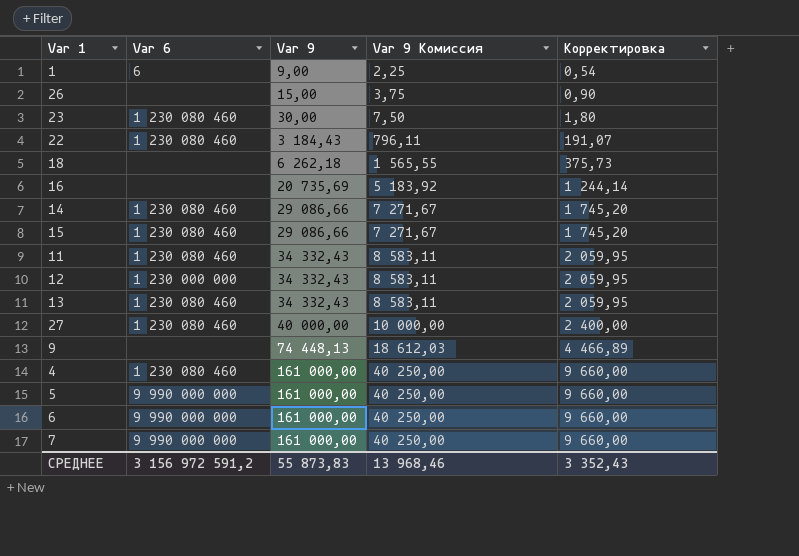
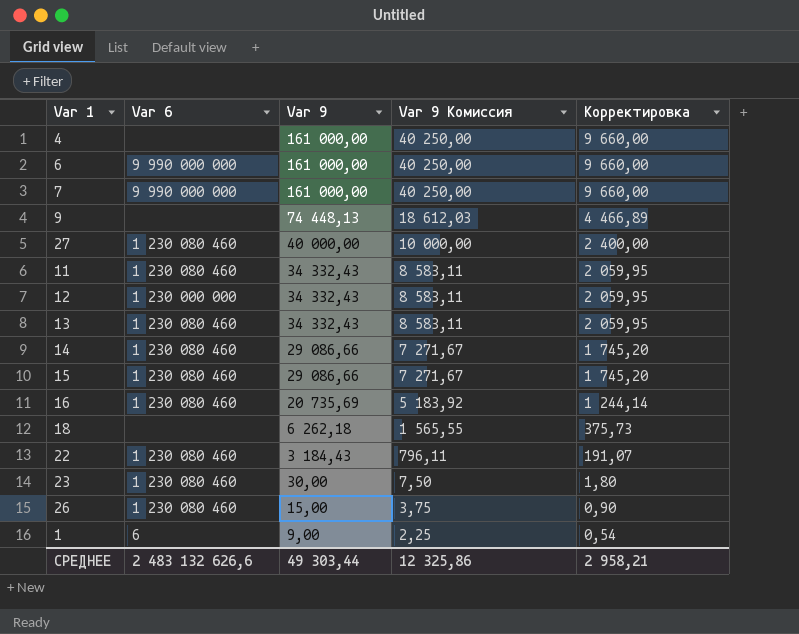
row order: Var 9 ascending -> Var 9 descending
row 5: 9 990 000 000 | 161 000,00 | 40 250,00 | 9 660,00 -> none
4 | Var 6: 1 230 080 460 -> none
16 | Var 6: none -> 1 230 080 460
26 | Var 6: none -> 1 230 080 460
СРЕДНЕЕ | Var 6: 3 156 972 591,2 -> 2 483 132 626,6
СРЕДНЕЕ | Var 9: 55 873,83 -> 49 303,44
СРЕДНЕЕ | Var 9 Комиссия: 13 968,46 -> 12 325,86
СРЕДНЕЕ | Корректировка: 3 352,43 -> 2 958,21

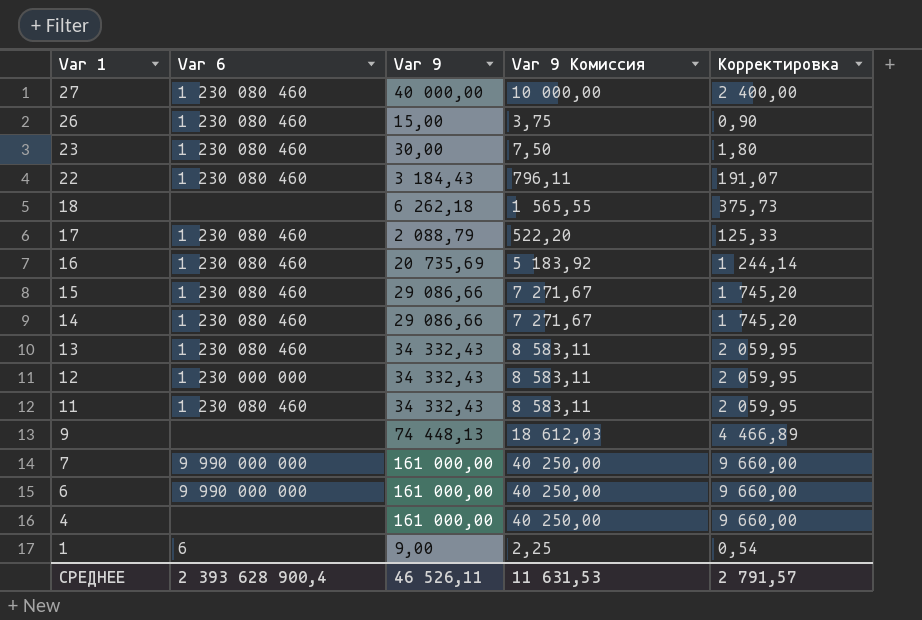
row order: Var 9 descending -> Var 1 descending
row 17: none -> 1 230 080 460 | 2 088,79 | 522,20 | 125,33
СРЕДНЕЕ | Var 6: 2 483 132 626,6 -> 2 393 628 900,4
СРЕДНЕЕ | Var 9: 49 303,44 -> 46 526,11
СРЕДНЕЕ | Var 9 Комиссия: 12 325,86 -> 11 631,53
СРЕДНЕЕ | Корректировка: 2 958,21 -> 2 791,57

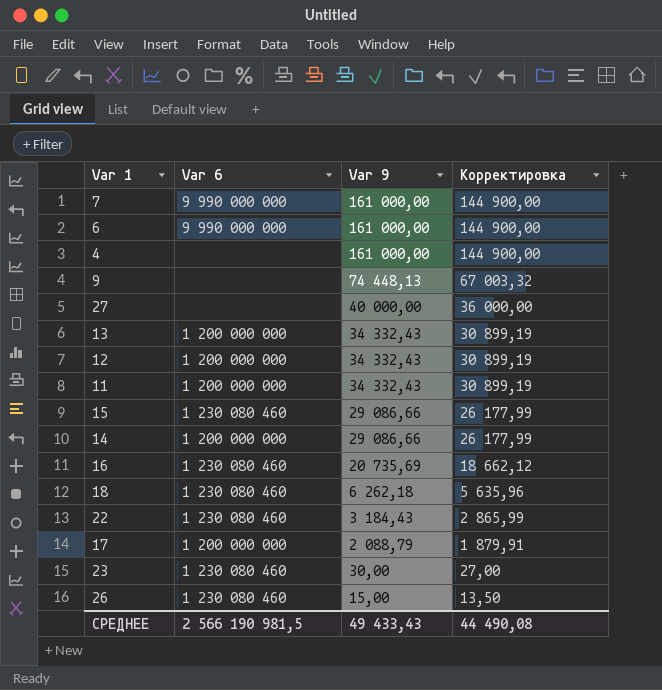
row order: Var 1 descending -> Var 9 descending
column Var 9 Комиссия | formula: [Var 9] * 0,25 -> none
column Корректировка | formula: [Var 9] * 0,06 -> [Var 9] * 0,9
row 1: 6 | 9,00 | 2,25 | 0,54 -> none
27 | Var 6: 1 230 080 460 -> none
13 | Var 6: 1 230 080 460 -> 1 200 000 000
12 | Var 6: 1 230 000 000 -> 1 200 000 000
11 | Var 6: 1 230 080 460 -> 1 200 000 000
14 | Var 6: 1 230 080 460 -> 1 200 000 000
18 | Var 6: none -> 1 230 080 460
17 | Var 6: 1 230 080 460 -> 1 200 000 000
СРЕДНЕЕ | Var 6: 2 393 628 900,4 -> 2 566 190 981,5
СРЕДНЕЕ | Var 9: 46 526,11 -> 49 433,43
СРЕДНЕЕ | Корректировка: 2 791,57 -> 44 490,08

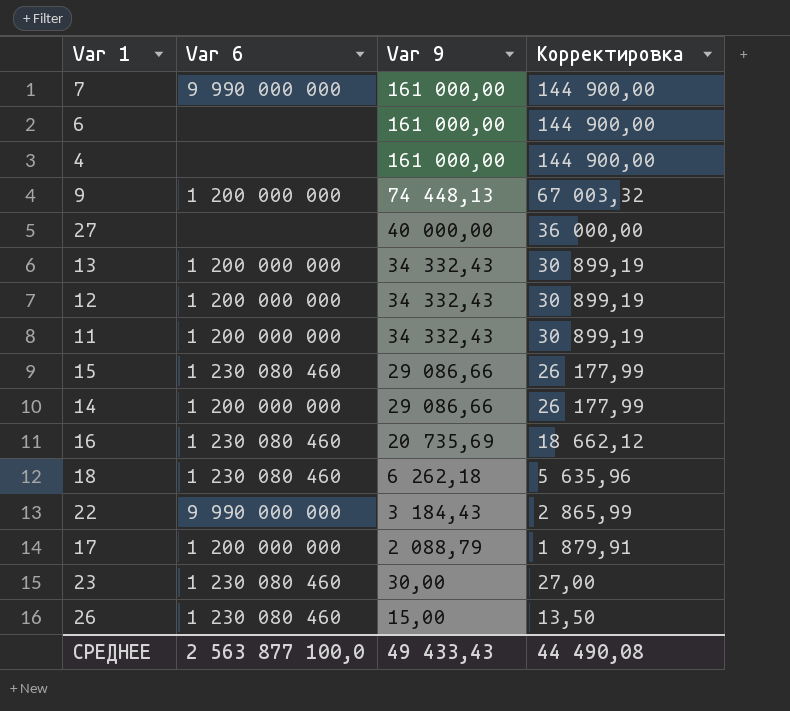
6 | Var 6: 9 990 000 000 -> none
9 | Var 6: none -> 1 200 000 000
22 | Var 6: 1 230 080 460 -> 9 990 000 000
СРЕДНЕЕ | Var 6: 2 566 190 981,5 -> 2 563 877 100,0

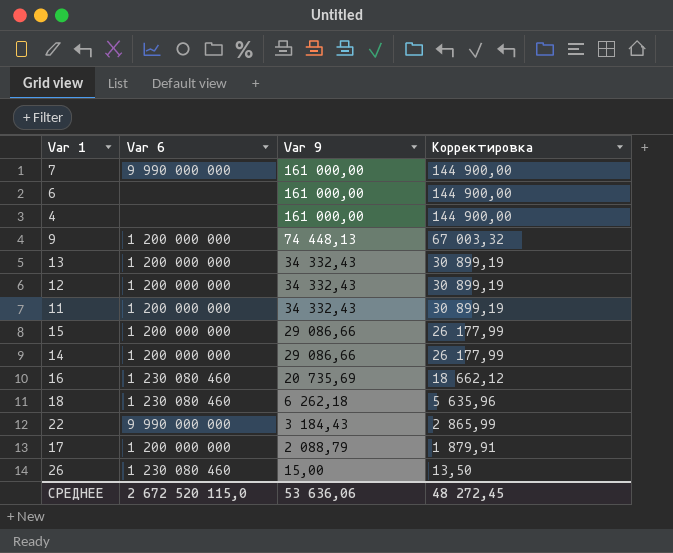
row 27: none | 40 000,00 | 36 000,00 -> none
row 23: 1 230 080 460 | 30,00 | 27,00 -> none
15 | Var 6: 1 230 080 460 -> 1 200 000 000
СРЕДНЕЕ | Var 6: 2 563 877 100,0 -> 2 672 520 115,0
СРЕДНЕЕ | Var 9: 49 433,43 -> 53 636,06
СРЕДНЕЕ | Корректировка: 44 490,08 -> 48 272,45

